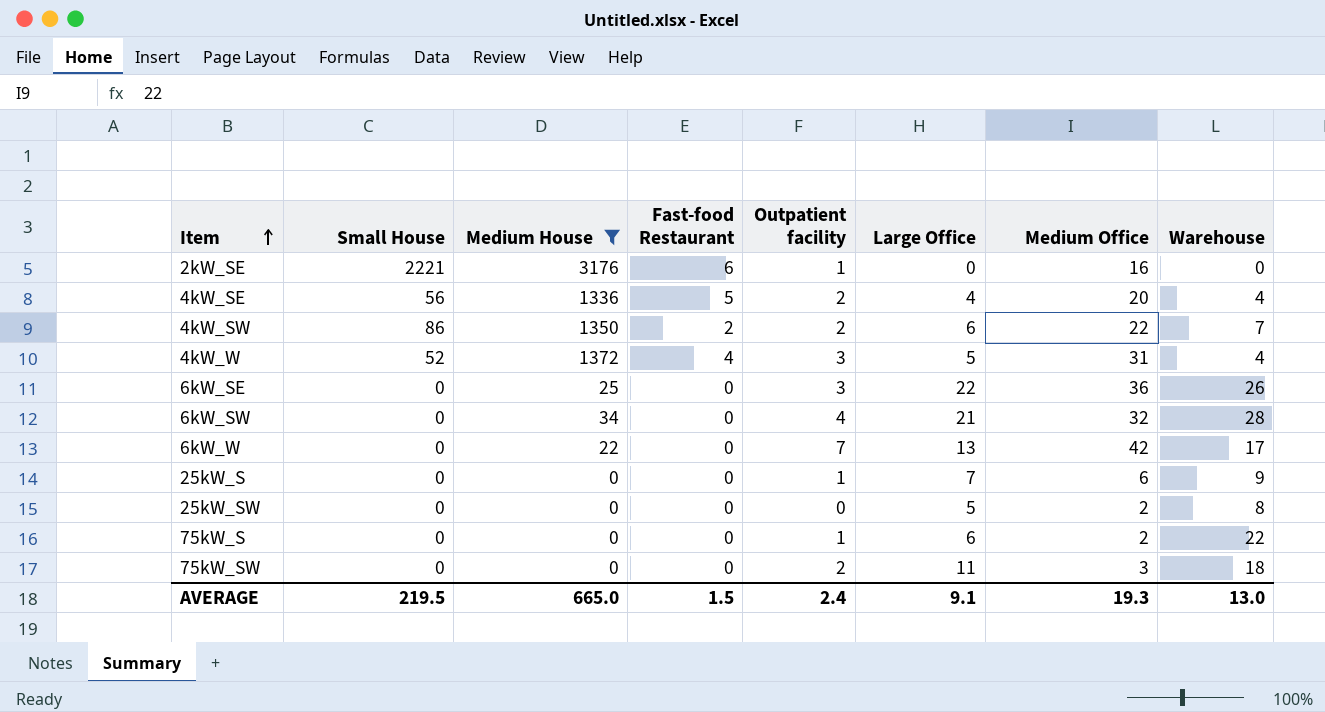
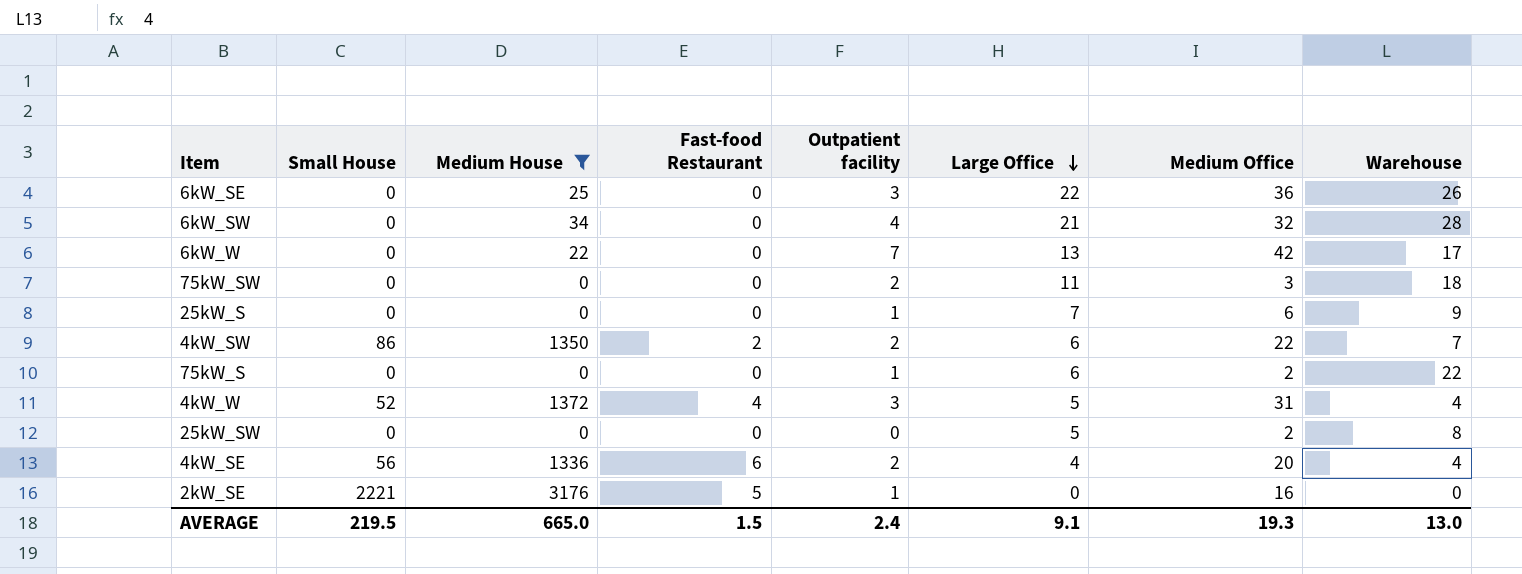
row order: Item ascending -> Large Office descending
4kW_SE | Fast-food Restaurant: 5 -> 6
2kW_SE | Fast-food Restaurant: 6 -> 5

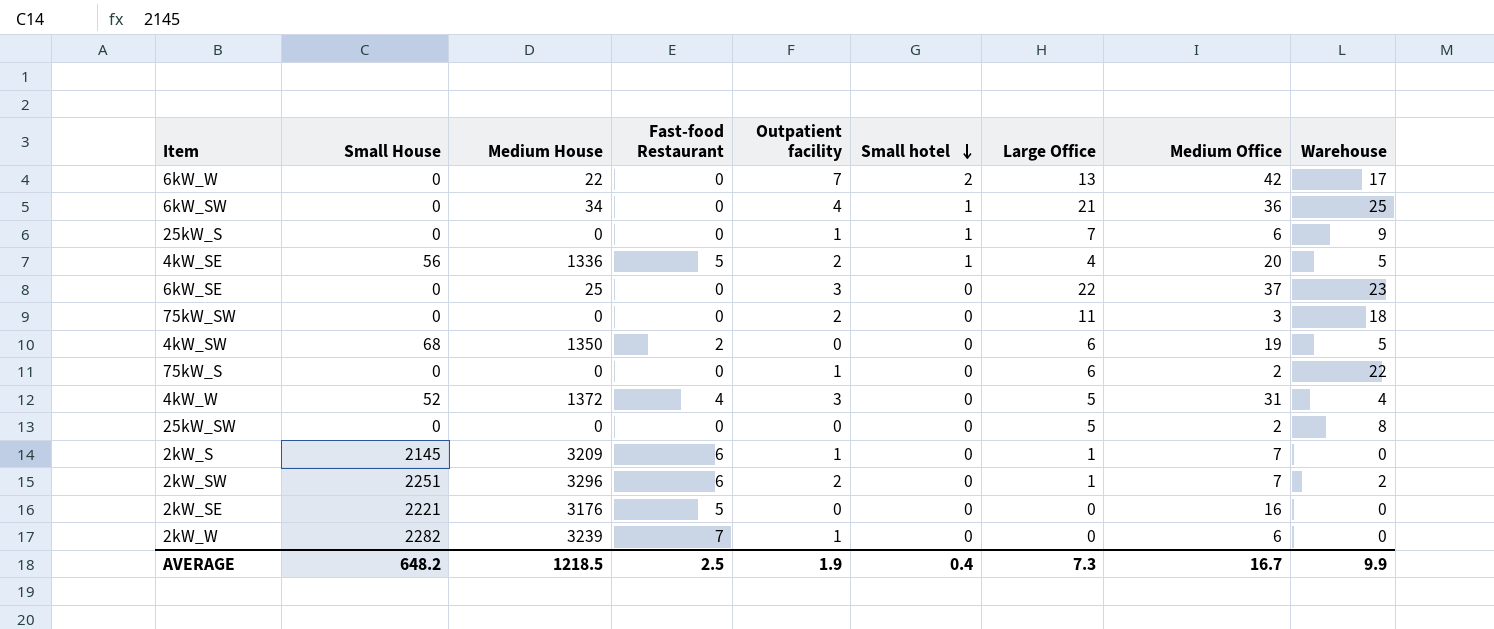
filter: Medium House <= 3176 -> none
row order: Large Office descending -> Small hotel descending
column Small hotel | position: none -> 6
6kW_SW | Medium Office: 32 -> 36
6kW_SW | Warehouse: 28 -> 25
4kW_SE | Fast-food Restaurant: 6 -> 5
4kW_SE | Warehouse: 4 -> 5
6kW_SE | Medium Office: 36 -> 37
6kW_SE | Warehouse: 26 -> 23
4kW_SW | Small House: 86 -> 68
4kW_SW | Outpatient facility: 2 -> 0
4kW_SW | Medium Office: 22 -> 19
4kW_SW | Warehouse: 7 -> 5
2kW_SE | Outpatient facility: 1 -> 0
AVERAGE | Small House: 219.5 -> 648.2
AVERAGE | Medium House: 665.0 -> 1218.5
AVERAGE | Fast-food Restaurant: 1.5 -> 2.5
AVERAGE | Outpatient facility: 2.4 -> 1.9
AVERAGE | Large Office: 9.1 -> 7.3
AVERAGE | Medium Office: 19.3 -> 16.7
AVERAGE | Warehouse: 13.0 -> 9.9

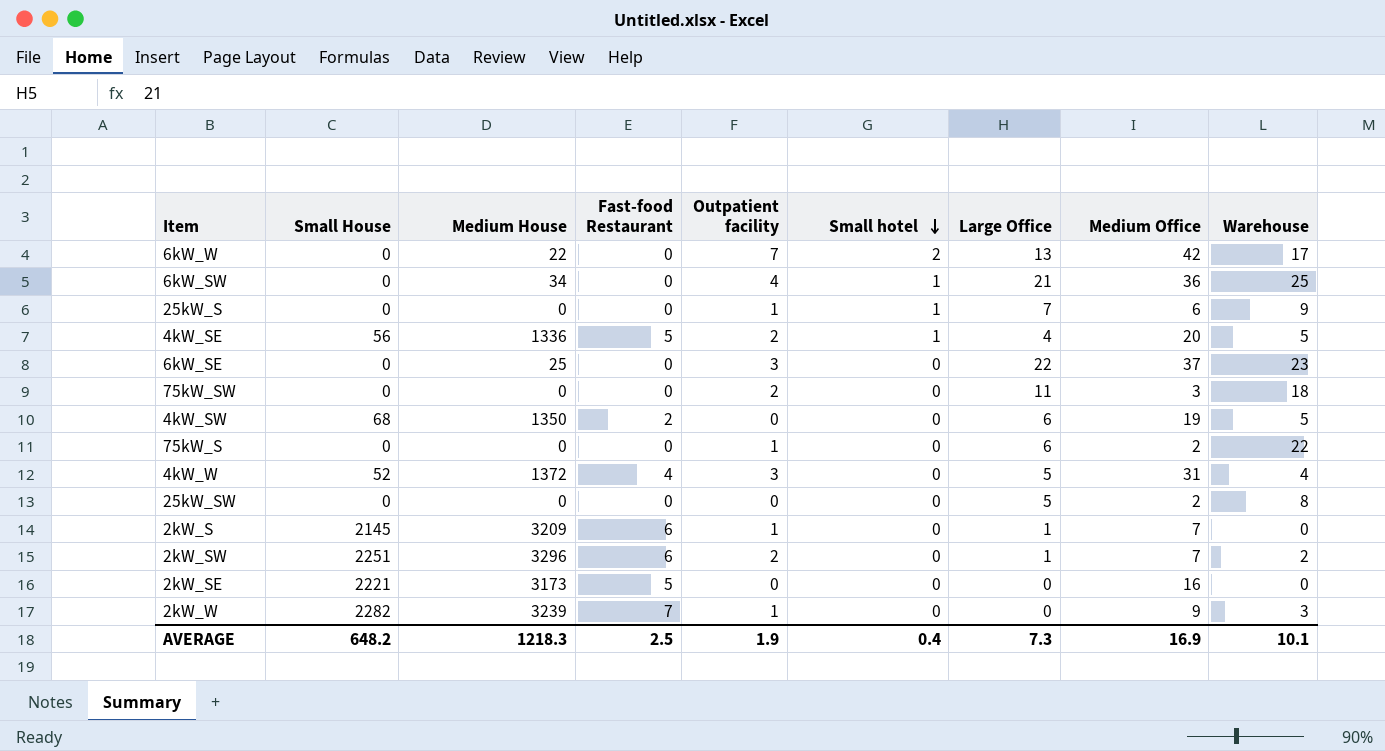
2kW_SE | Medium House: 3176 -> 3173
2kW_W | Medium Office: 6 -> 9
2kW_W | Warehouse: 0 -> 3
AVERAGE | Medium House: 1218.5 -> 1218.3
AVERAGE | Medium Office: 16.7 -> 16.9
AVERAGE | Warehouse: 9.9 -> 10.1

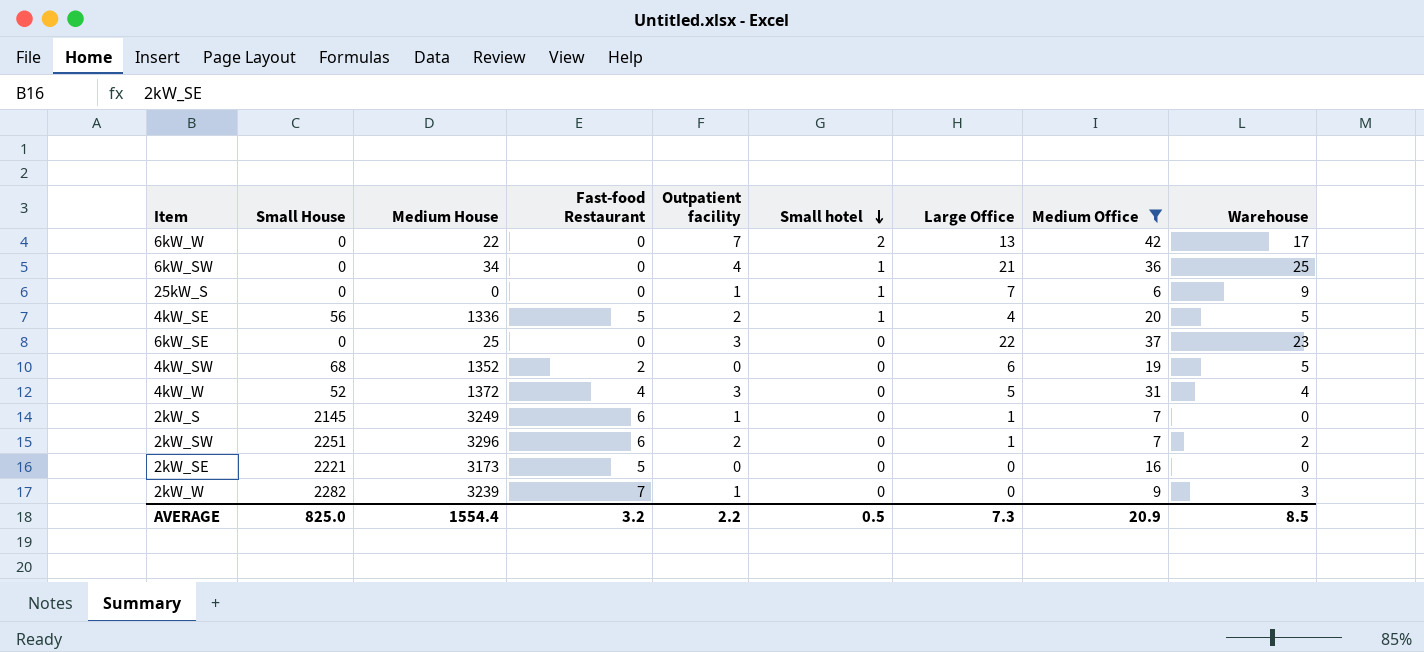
filter: none -> Medium Office >= 6
4kW_SW | Medium House: 1350 -> 1352
2kW_S | Medium House: 3209 -> 3249
AVERAGE | Small House: 648.2 -> 825.0
AVERAGE | Medium House: 1218.3 -> 1554.4
AVERAGE | Fast-food Restaurant: 2.5 -> 3.2
AVERAGE | Outpatient facility: 1.9 -> 2.2
AVERAGE | Small hotel: 0.4 -> 0.5
AVERAGE | Medium Office: 16.9 -> 20.9
AVERAGE | Warehouse: 10.1 -> 8.5

